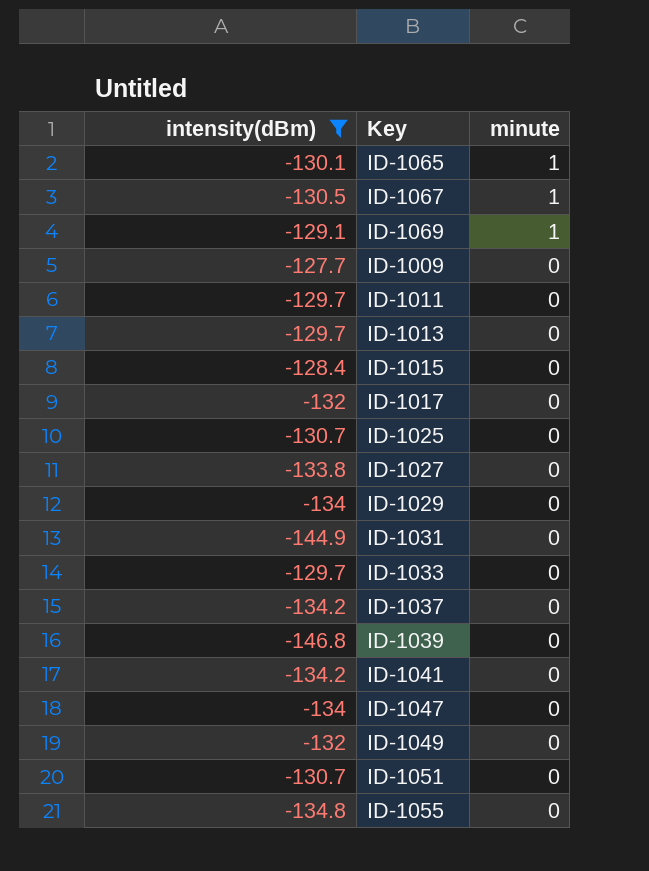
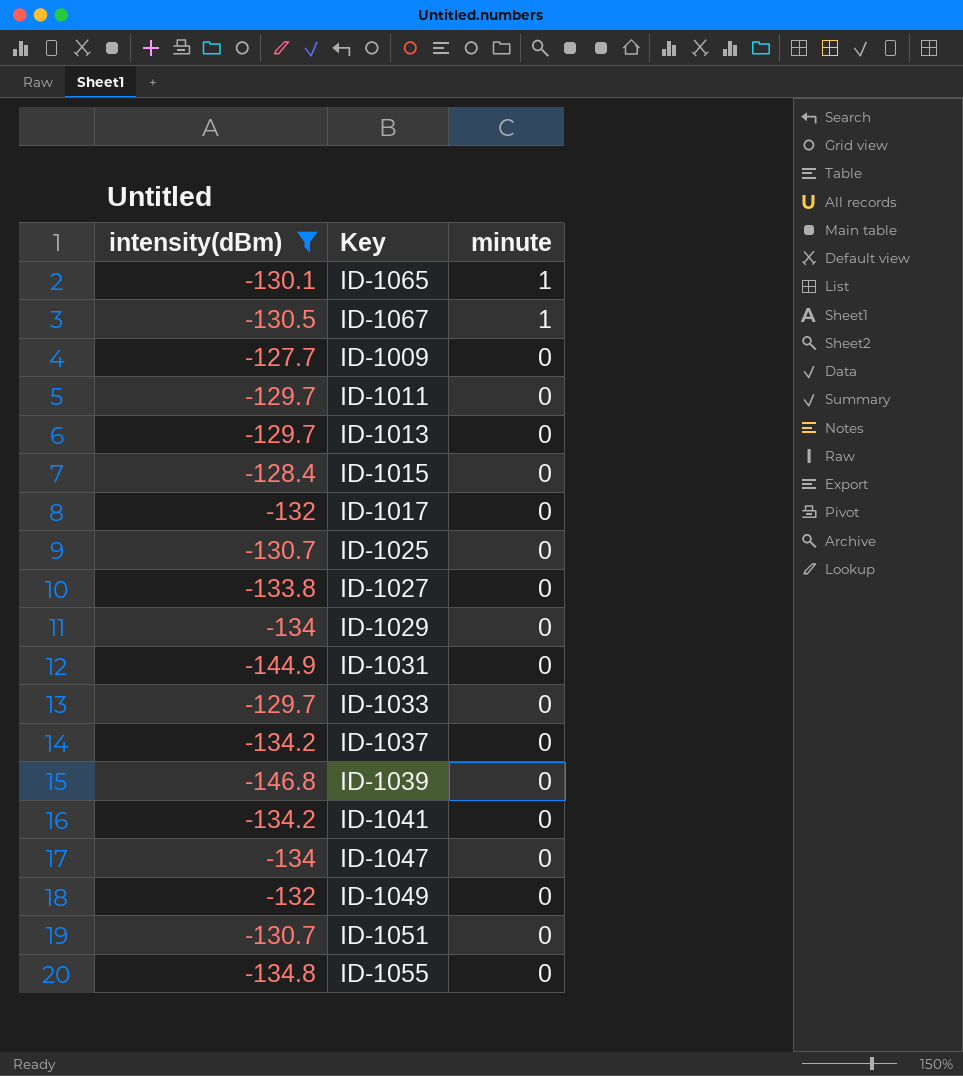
row ID-1069: -129.1 | 1 -> none

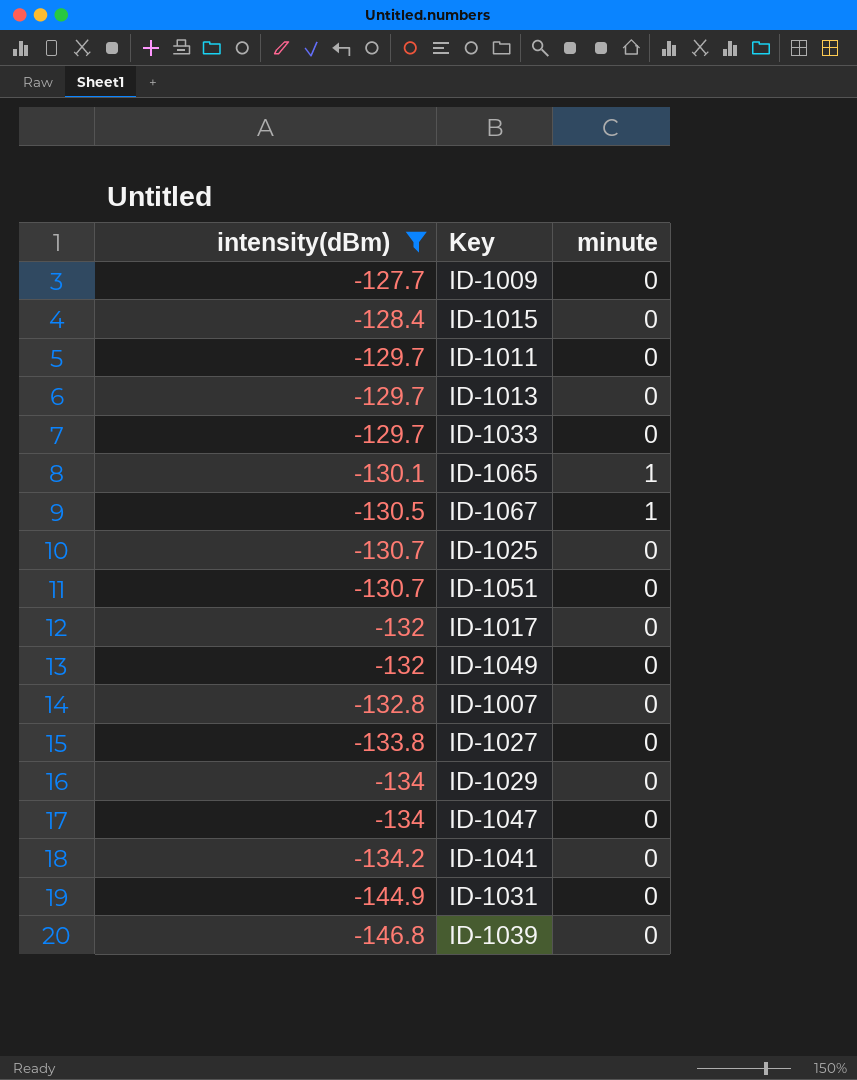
row order: minute descending -> intensity(dBm) descending
row ID-1037: -134.2 | 0 -> none
row ID-1055: -134.8 | 0 -> none
row ID-1007: none -> -132.8 | 0

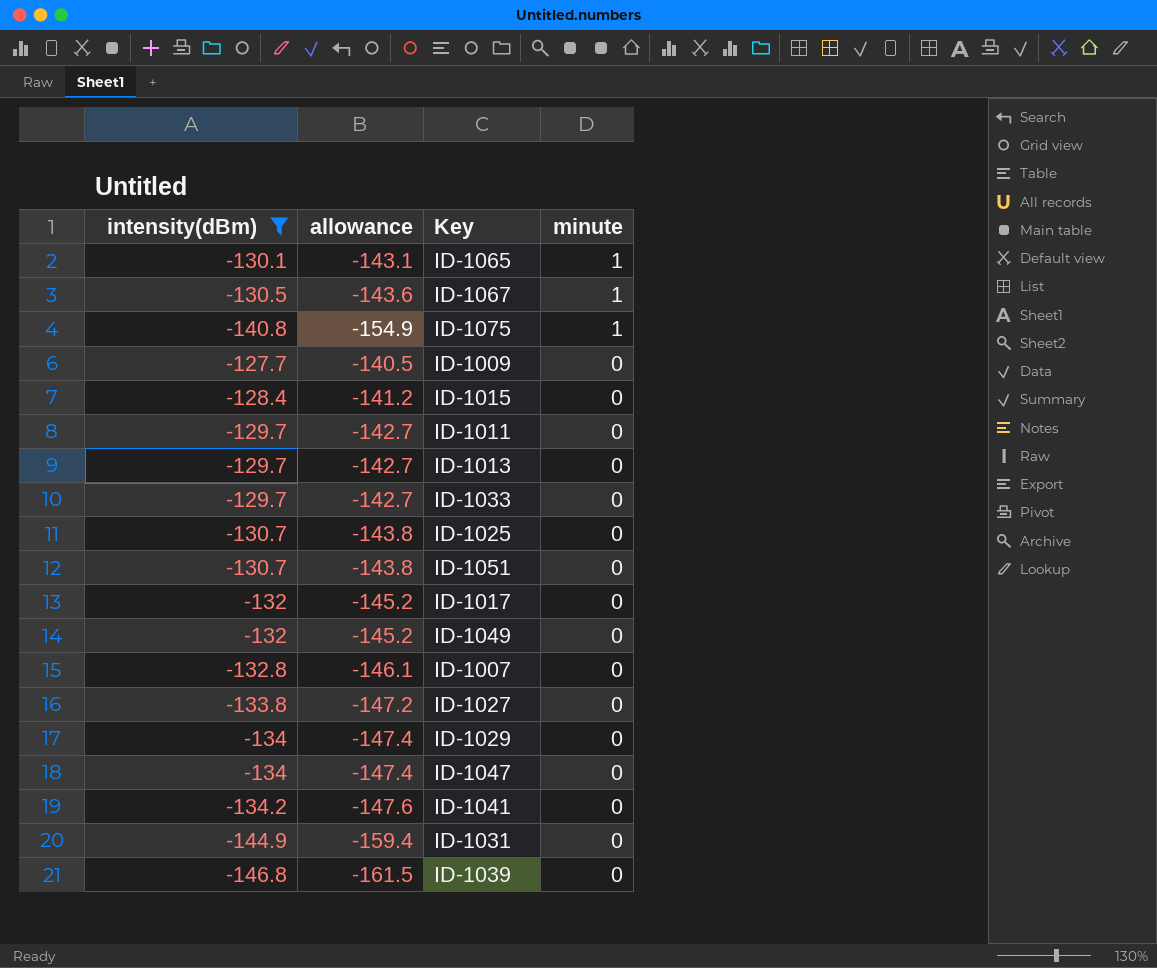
row order: intensity(dBm) descending -> minute descending
column allowance | formula: none -> [intensity(dBm)] * 1.1
row ID-1075: none -> -140.8 | -154.9 | 1

